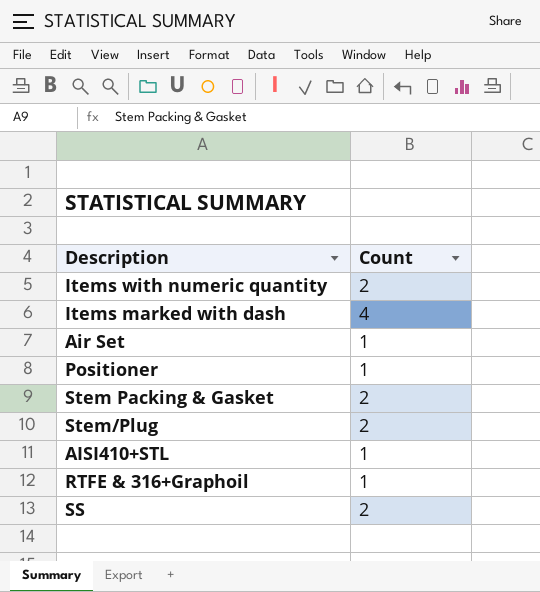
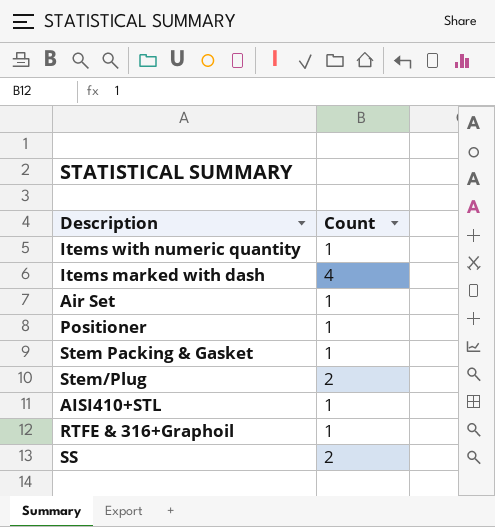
Items with numeric quantity | Count: 2 -> 1
Stem Packing & Gasket | Count: 2 -> 1

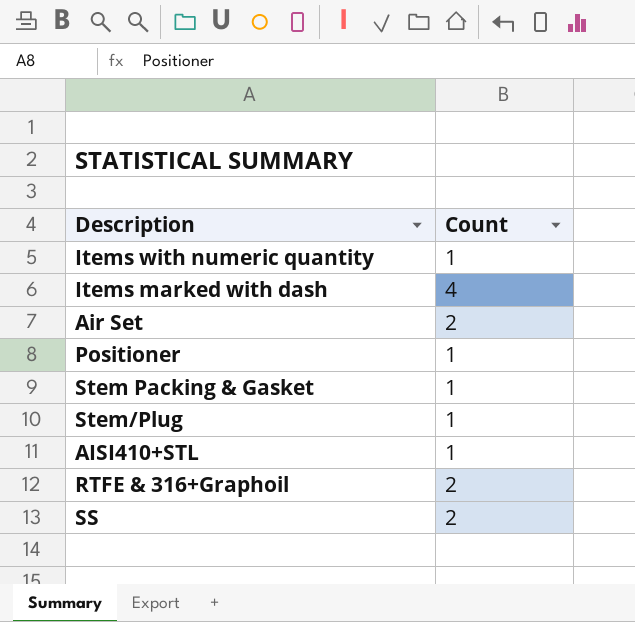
Air Set | Count: 1 -> 2
Stem/Plug | Count: 2 -> 1
RTFE & 316+Graphoil | Count: 1 -> 2

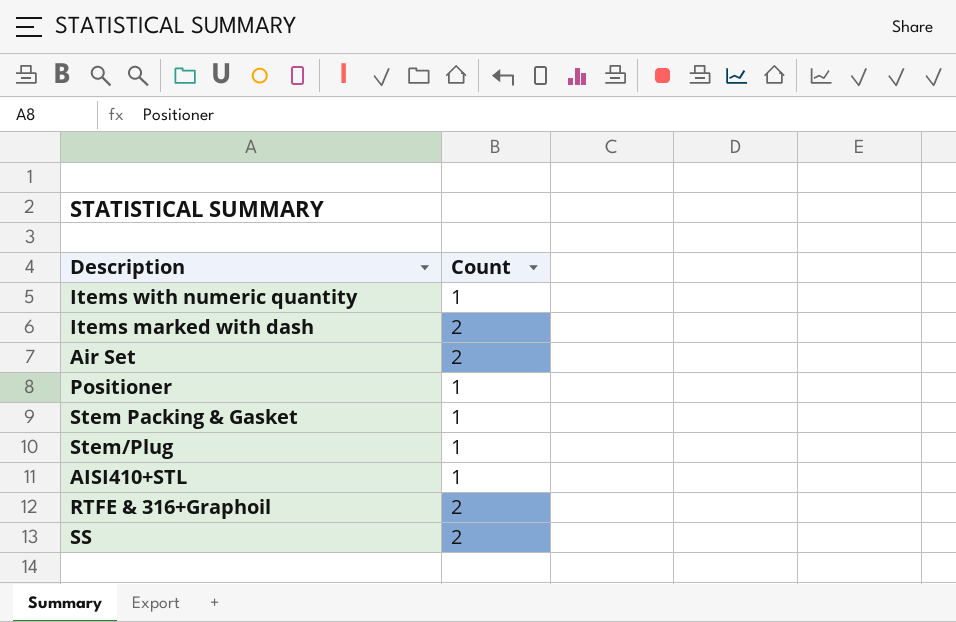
Items marked with dash | Count: 4 -> 2

